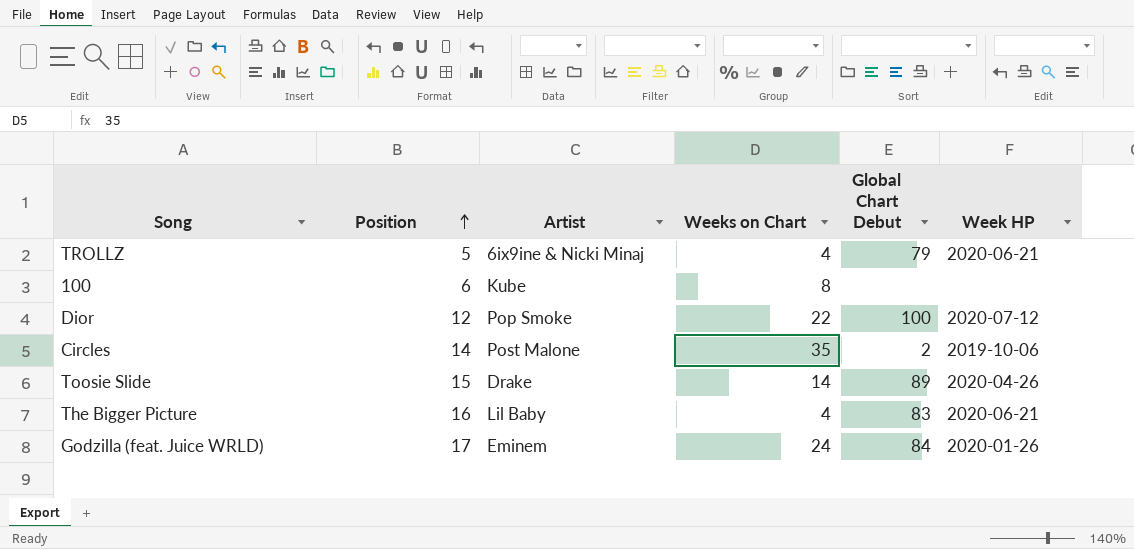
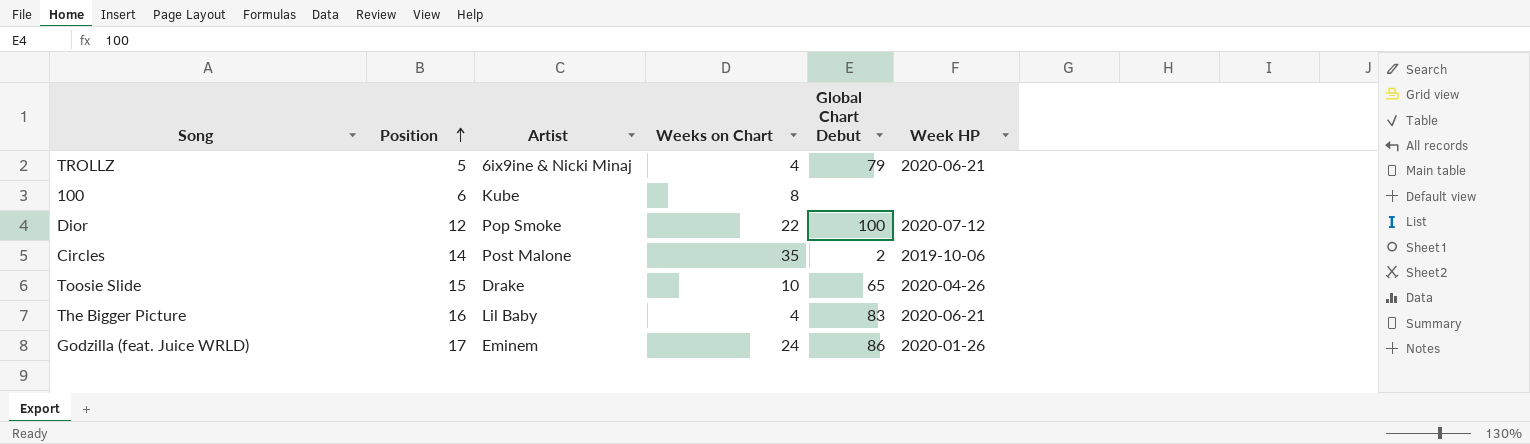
Toosie Slide | Weeks on Chart: 14 -> 10
Toosie Slide | Global Chart Debut: 89 -> 65
Godzilla (feat. Juice WRLD) | Global Chart Debut: 84 -> 86

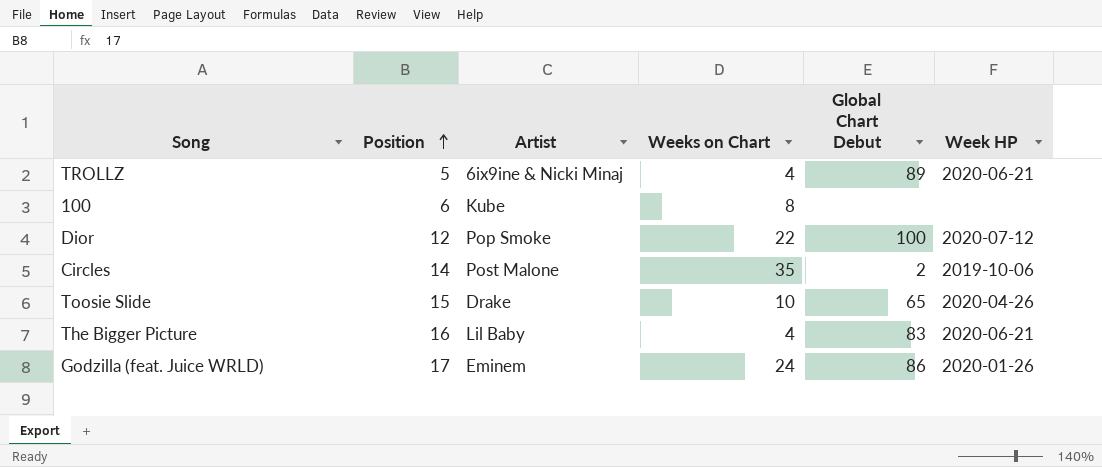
TROLLZ | Global Chart Debut: 79 -> 89

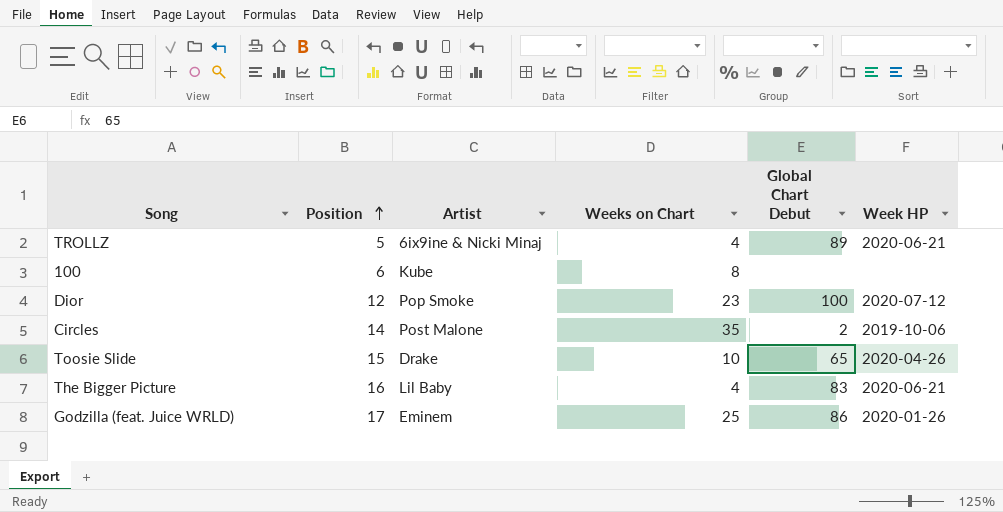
Dior | Weeks on Chart: 22 -> 23
Godzilla (feat. Juice WRLD) | Weeks on Chart: 24 -> 25

